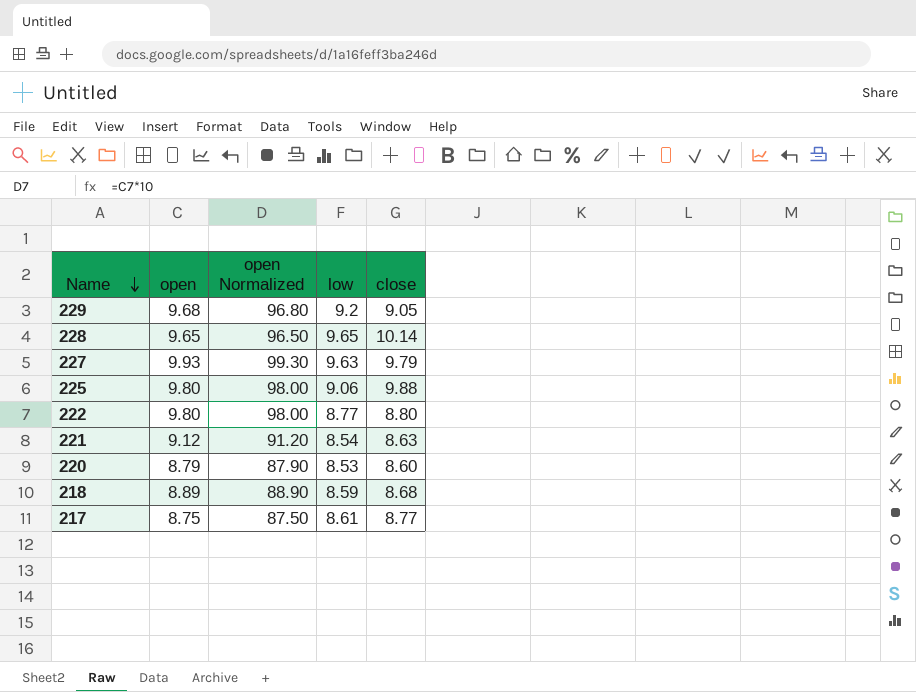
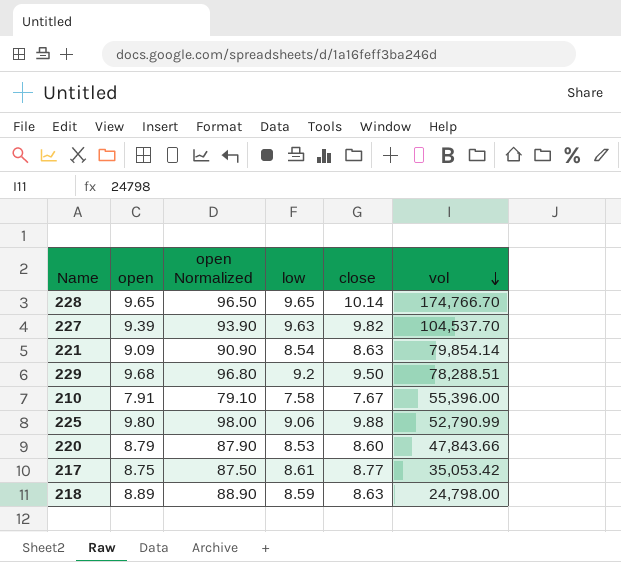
row order: Name descending -> vol descending
column vol | position: none -> 6
row 222: 9.80 | 98.00 | 8.77 | 8.80 -> none
227 | open: 9.93 -> 9.39
227 | open Normalized: 99.30 -> 93.90
227 | close: 9.79 -> 9.82
221 | open: 9.12 -> 9.09
221 | open Normalized: 91.20 -> 90.90
229 | close: 9.05 -> 9.50
row 210: none -> 7.91 | 79.10 | 7.58 | 7.67 | 55,396.00
218 | close: 8.68 -> 8.63

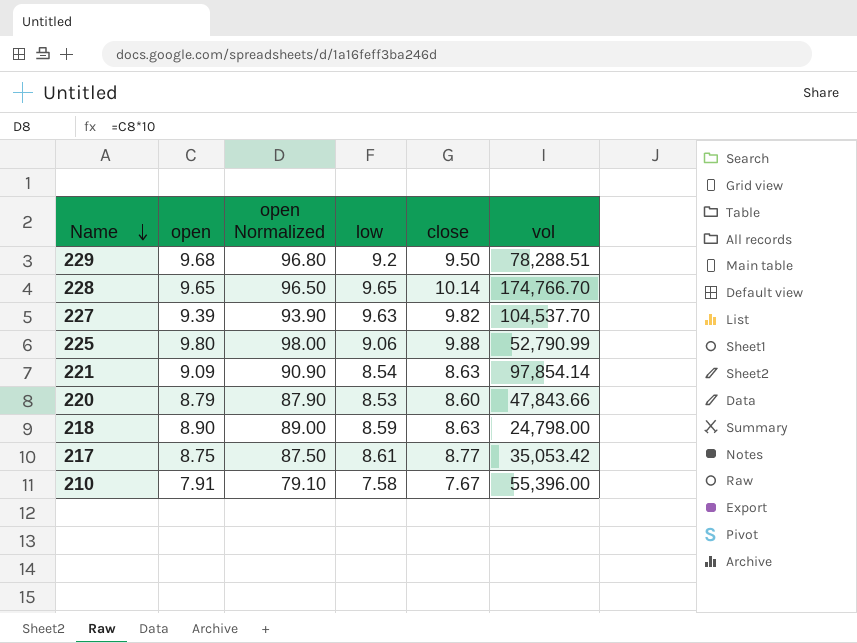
row order: vol descending -> Name descending
221 | vol: 79,854.14 -> 97,854.14
218 | open: 8.89 -> 8.90
218 | open Normalized: 88.90 -> 89.00

